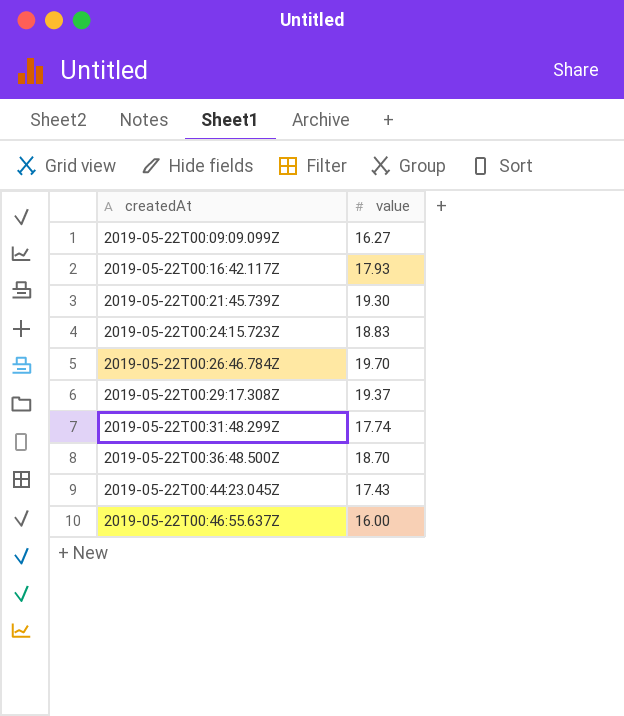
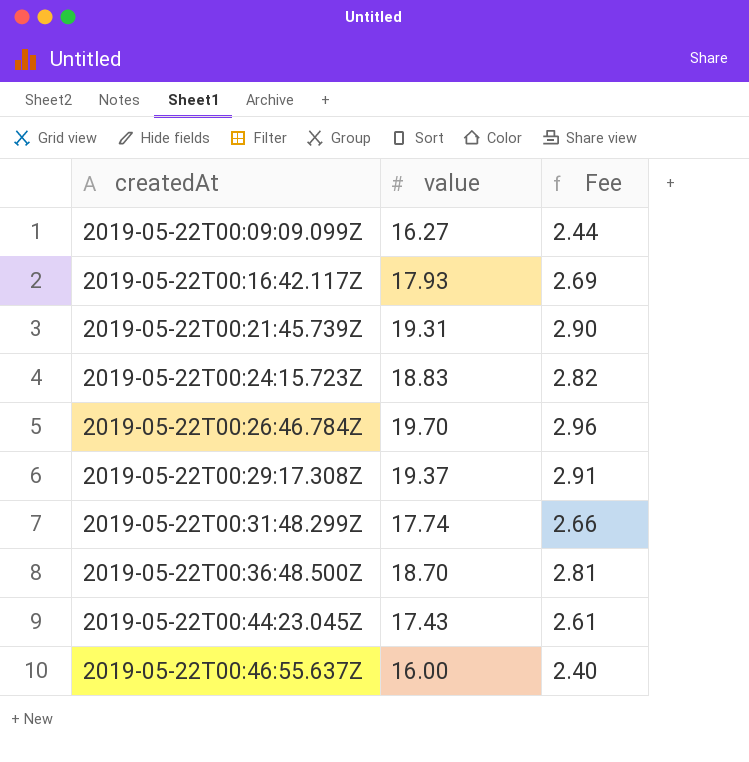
column Fee | formula: none -> [value] * 0.15
2019-05-22T00:21:45.739Z | value: 19.30 -> 19.31

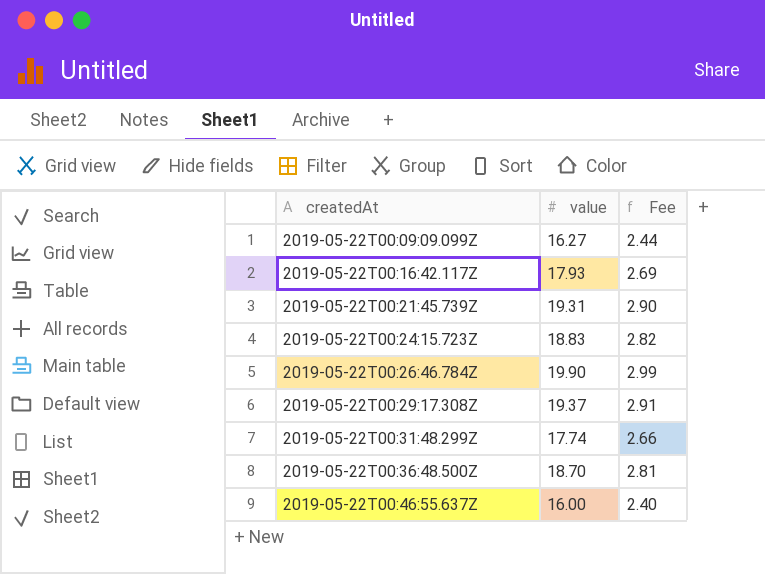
row 2019-05-22T00:44:23.045Z: 17.43 | 2.61 -> none
2019-05-22T00:26:46.784Z | value: 19.70 -> 19.90
2019-05-22T00:26:46.784Z | Fee: 2.96 -> 2.99

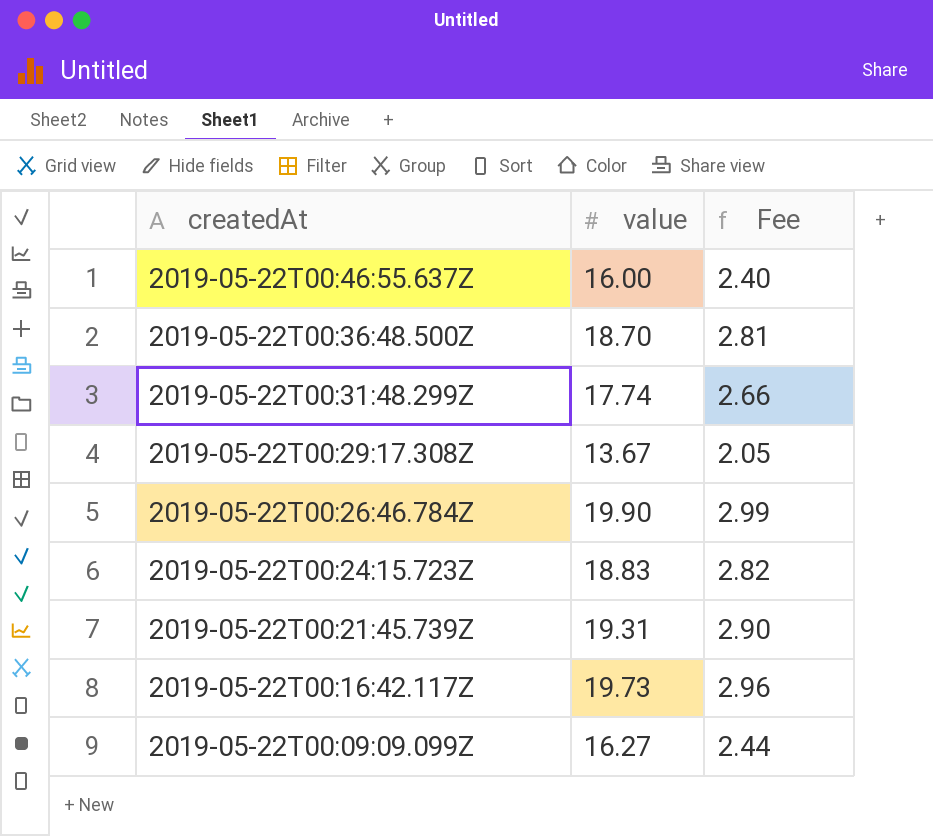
row order: createdAt ascending -> createdAt descending
2019-05-22T00:29:17.308Z | value: 19.37 -> 13.67
2019-05-22T00:29:17.308Z | Fee: 2.91 -> 2.05
2019-05-22T00:16:42.117Z | value: 17.93 -> 19.73
2019-05-22T00:16:42.117Z | Fee: 2.69 -> 2.96

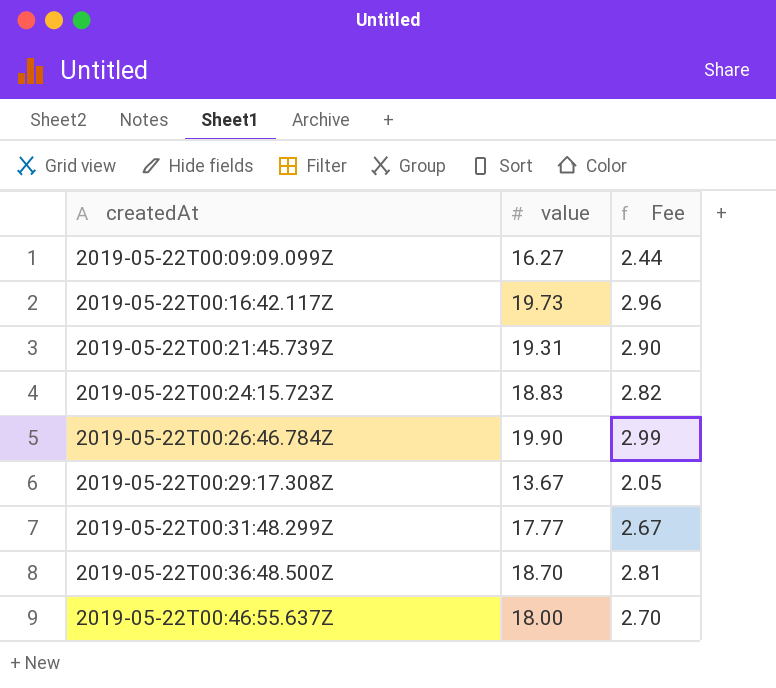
row order: createdAt descending -> createdAt ascending
2019-05-22T00:31:48.299Z | value: 17.74 -> 17.77
2019-05-22T00:31:48.299Z | Fee: 2.66 -> 2.67
2019-05-22T00:46:55.637Z | value: 16.00 -> 18.00
2019-05-22T00:46:55.637Z | Fee: 2.40 -> 2.70

